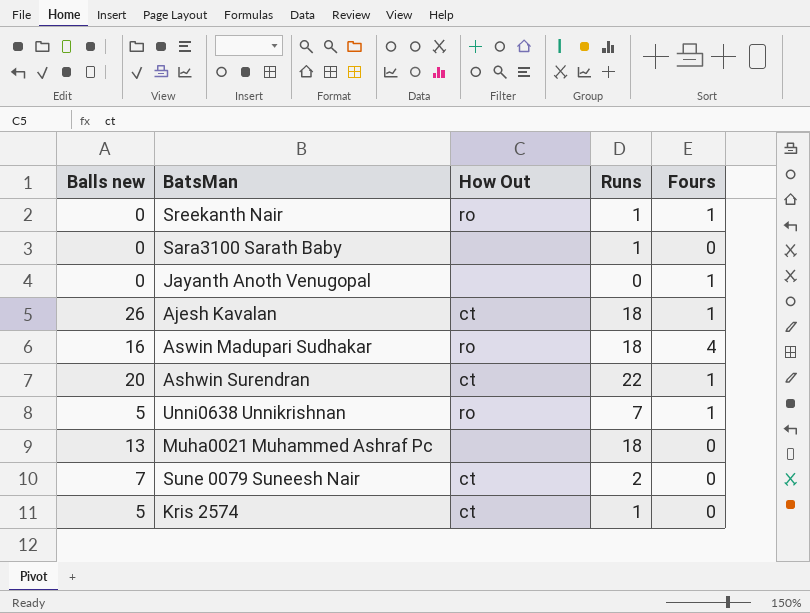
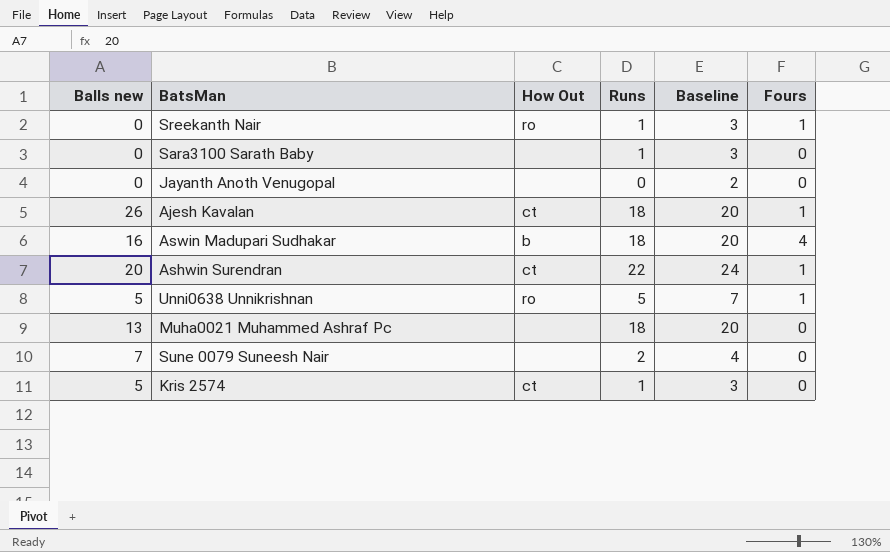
column Baseline | formula: none -> [Runs] + 2
Jayanth Anoth Venugopal | Fours: 1 -> 0
Aswin Madupari Sudhakar | How Out: ro -> b
Unni0638 Unnikrishnan | Runs: 7 -> 5
Sune 0079 Suneesh Nair | How Out: ct -> none

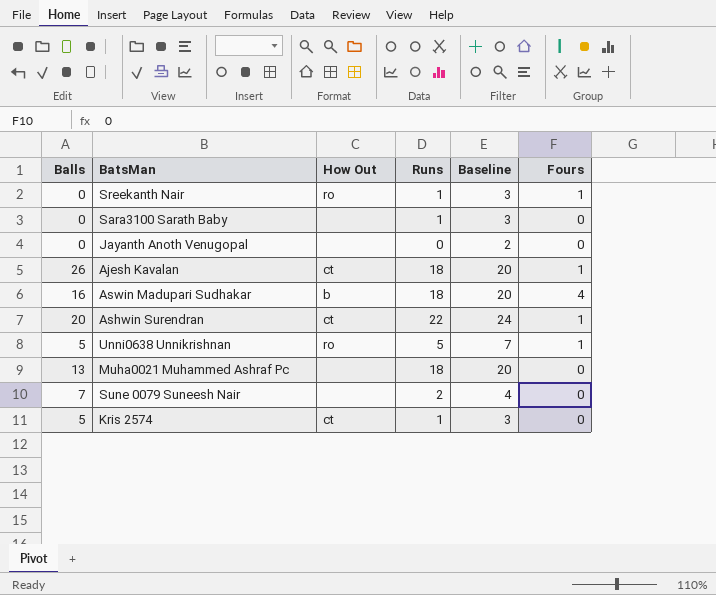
column name: Balls new -> Balls

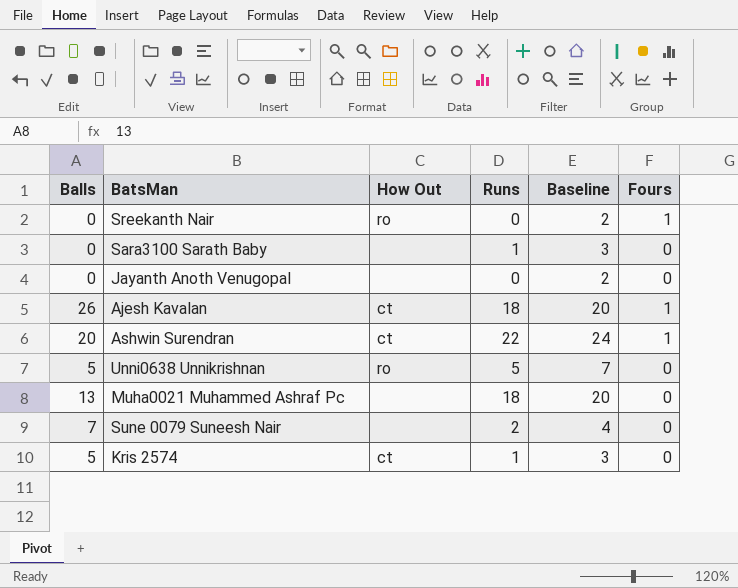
row Aswin Madupari Sudhakar: 16 | b | 18 | 20 | 4 -> none
Sreekanth Nair | Runs: 1 -> 0
Sreekanth Nair | Baseline: 3 -> 2
Unni0638 Unnikrishnan | Fours: 1 -> 0

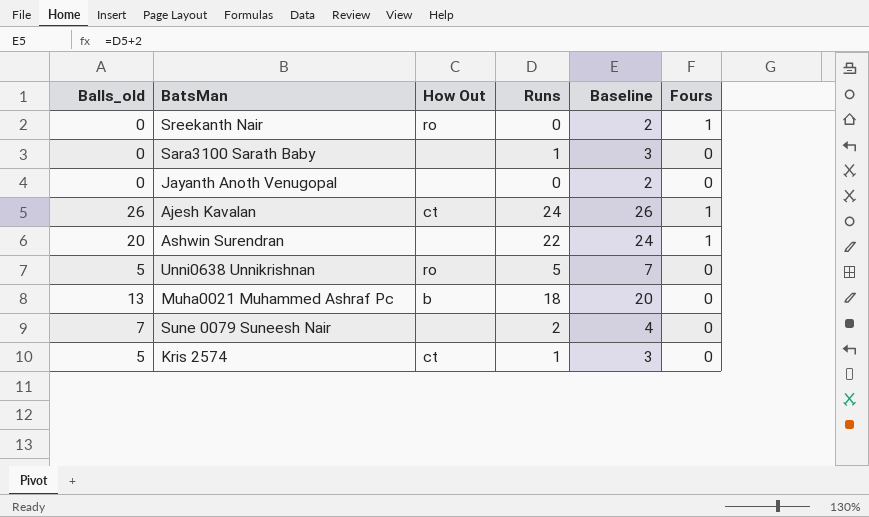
column name: Balls -> Balls_old
Ajesh Kavalan | Runs: 18 -> 24
Ajesh Kavalan | Baseline: 20 -> 26
Ashwin Surendran | How Out: ct -> none
Muha0021 Muhammed Ashraf Pc | How Out: none -> b

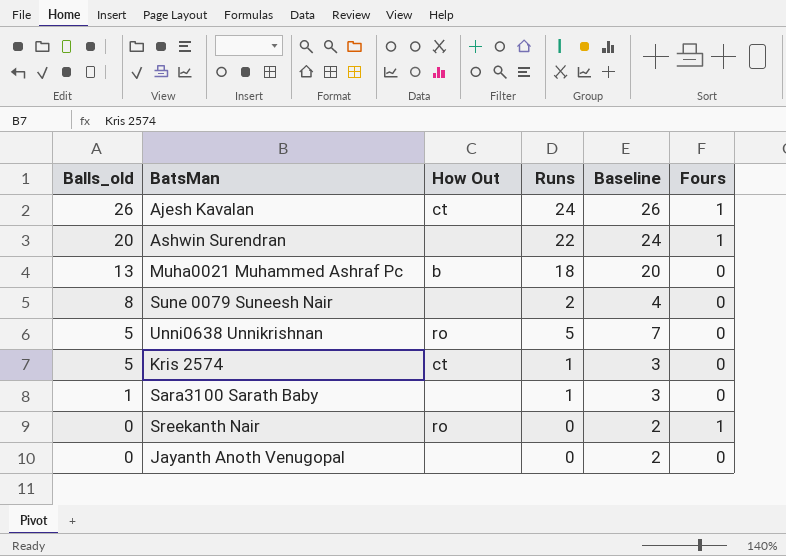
row order: none -> Balls_old descending
Sune 0079 Suneesh Nair | Balls_old: 7 -> 8
Sara3100 Sarath Baby | Balls_old: 0 -> 1

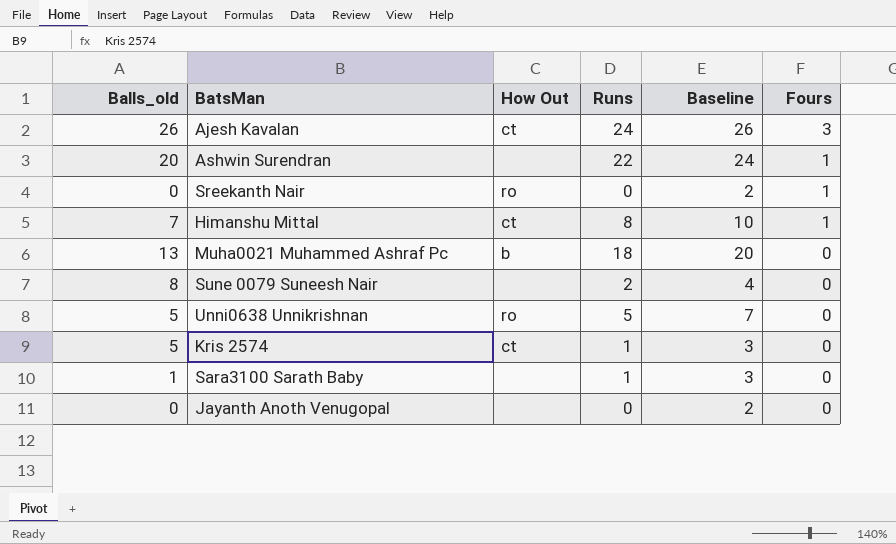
row order: Balls_old descending -> Fours descending
Ajesh Kavalan | Fours: 1 -> 3
row Himanshu Mittal: none -> 7 | ct | 8 | 10 | 1

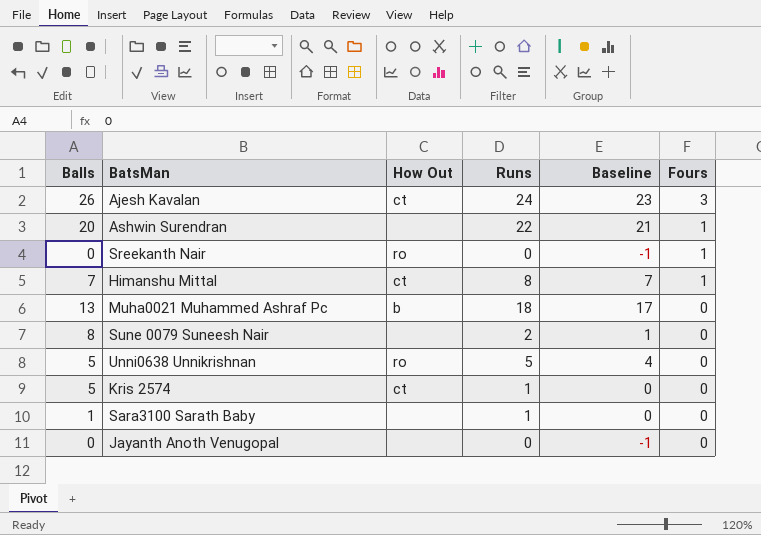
column name: Balls_old -> Balls
column Baseline | formula: [Runs] + 2 -> [Runs] - 1

